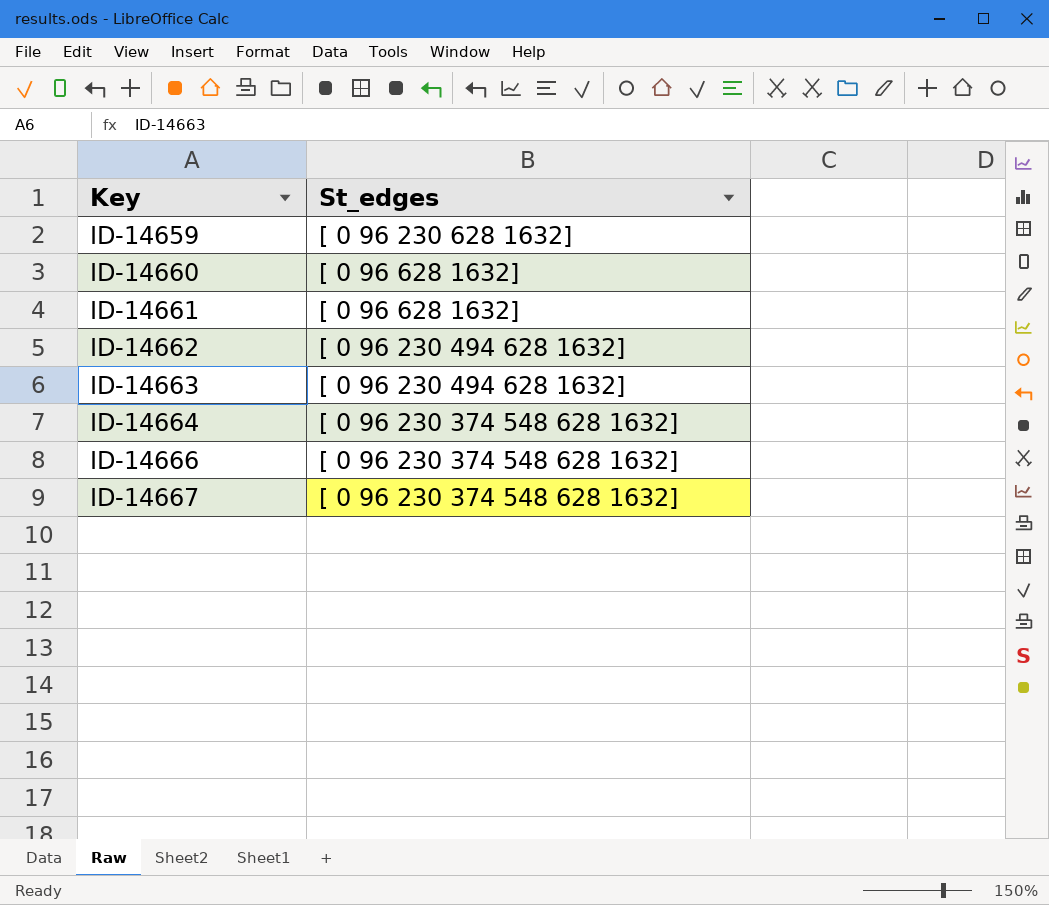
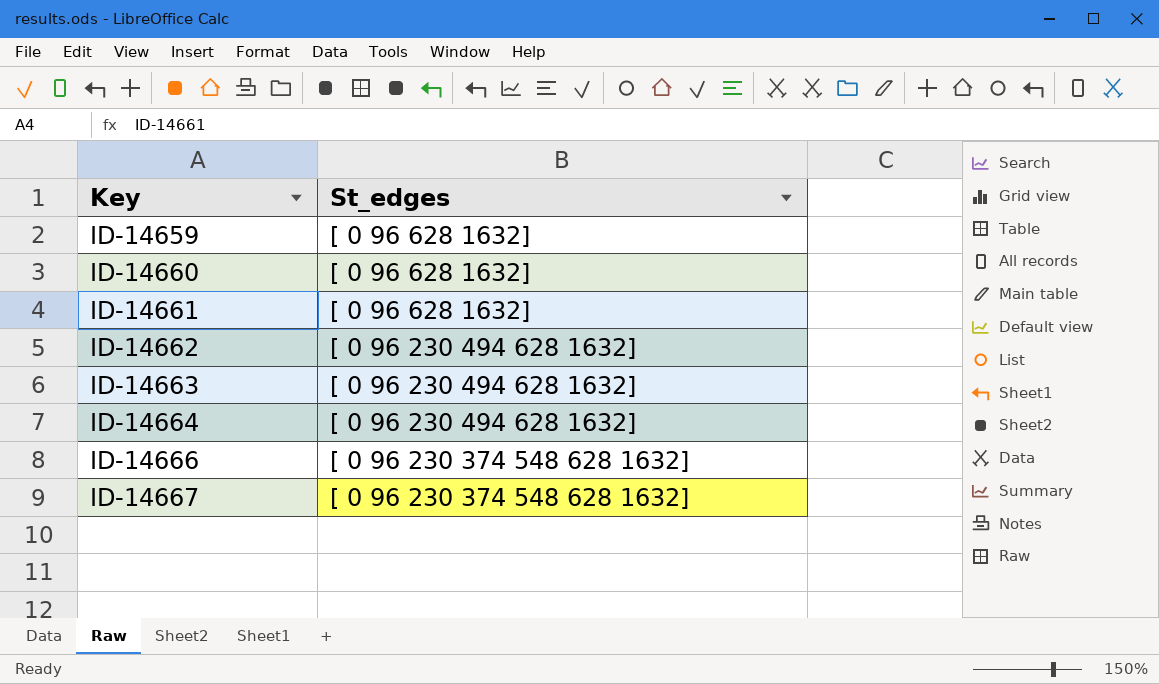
ID-14659 | St_edges: [ 0 96 230 628 1632] -> [ 0 96 628 1632]
ID-14664 | St_edges: [ 0 96 230 374 548 628 1632] -> [ 0 96 230 494 628 1632]

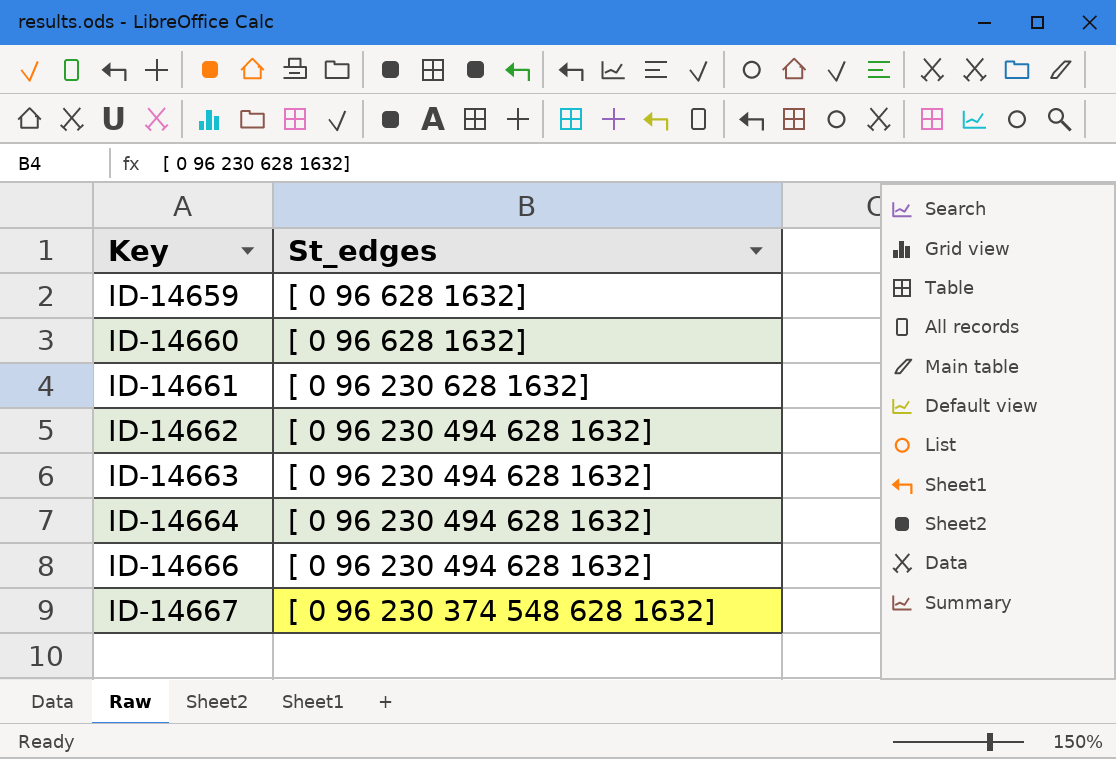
ID-14661 | St_edges: [ 0 96 628 1632] -> [ 0 96 230 628 1632]
ID-14666 | St_edges: [ 0 96 230 374 548 628 1632] -> [ 0 96 230 494 628 1632]

